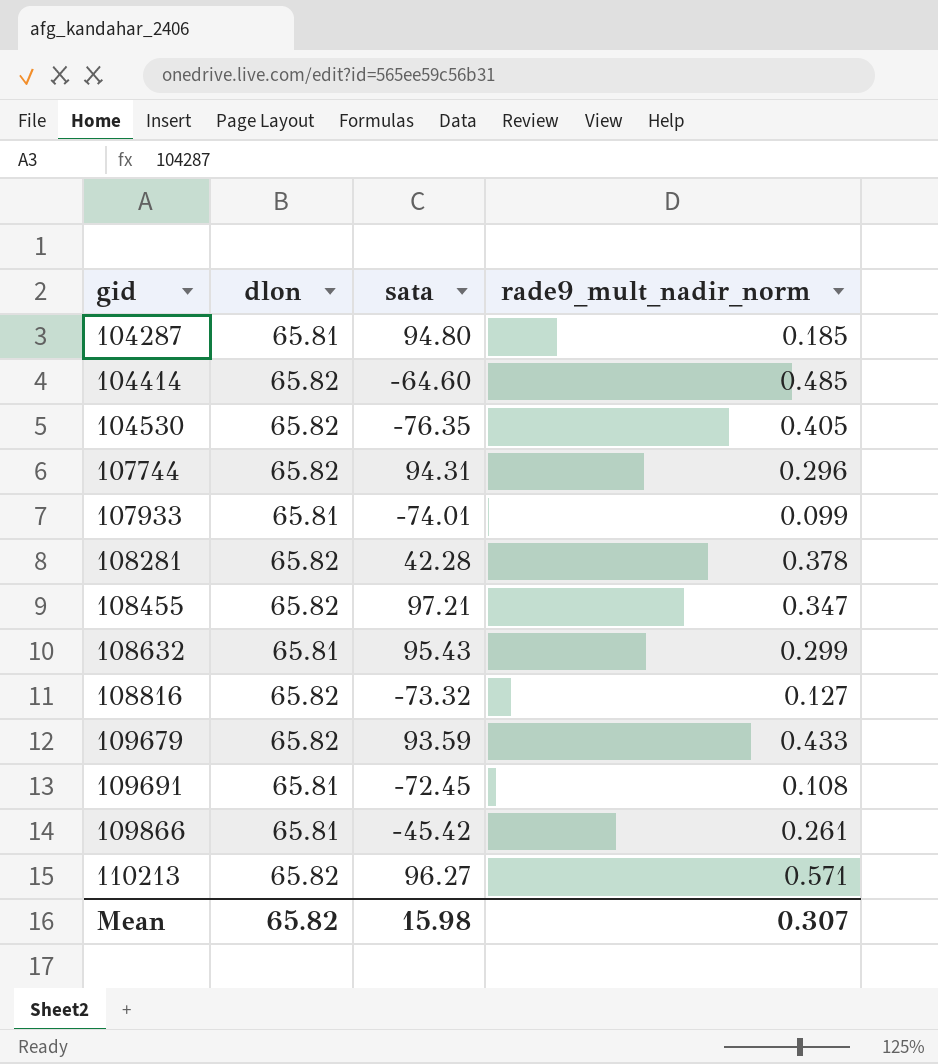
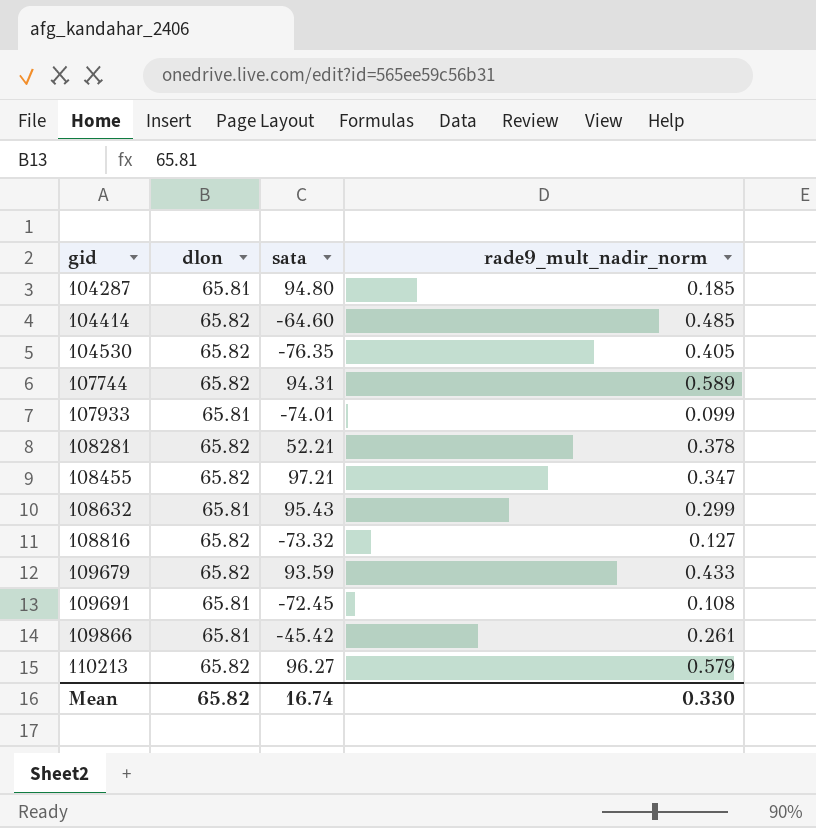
107744 | rade9_mult_nadir_norm: 0.296 -> 0.589
108281 | sata: 42.28 -> 52.21
110213 | rade9_mult_nadir_norm: 0.571 -> 0.579
Mean | sata: 15.98 -> 16.74
Mean | rade9_mult_nadir_norm: 0.307 -> 0.330

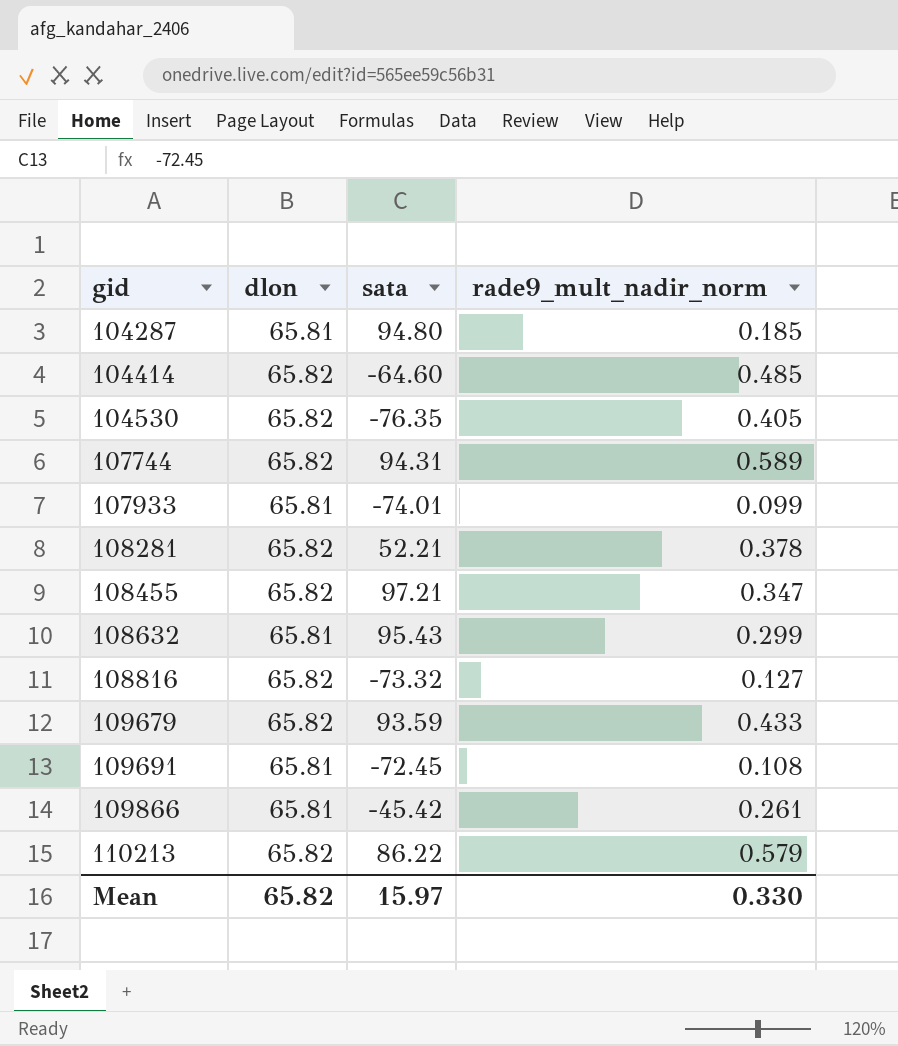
110213 | sata: 96.27 -> 86.22
Mean | sata: 16.74 -> 15.97

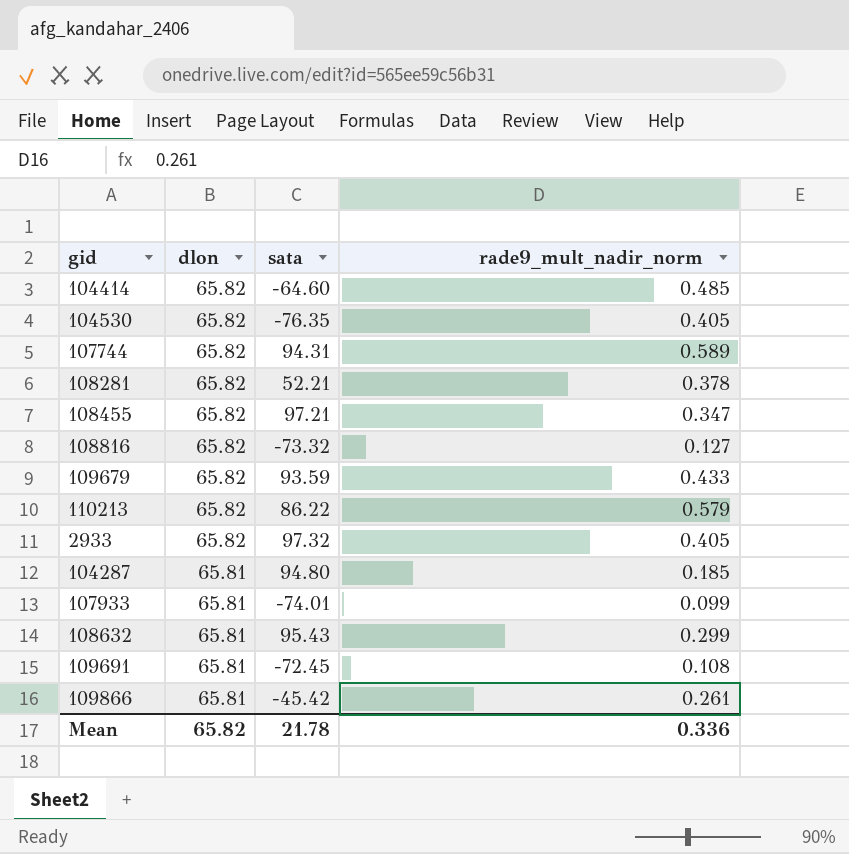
row order: gid ascending -> dlon descending
row 2933: none -> 65.82 | 97.32 | 0.405
Mean | sata: 15.97 -> 21.78
Mean | rade9_mult_nadir_norm: 0.330 -> 0.336

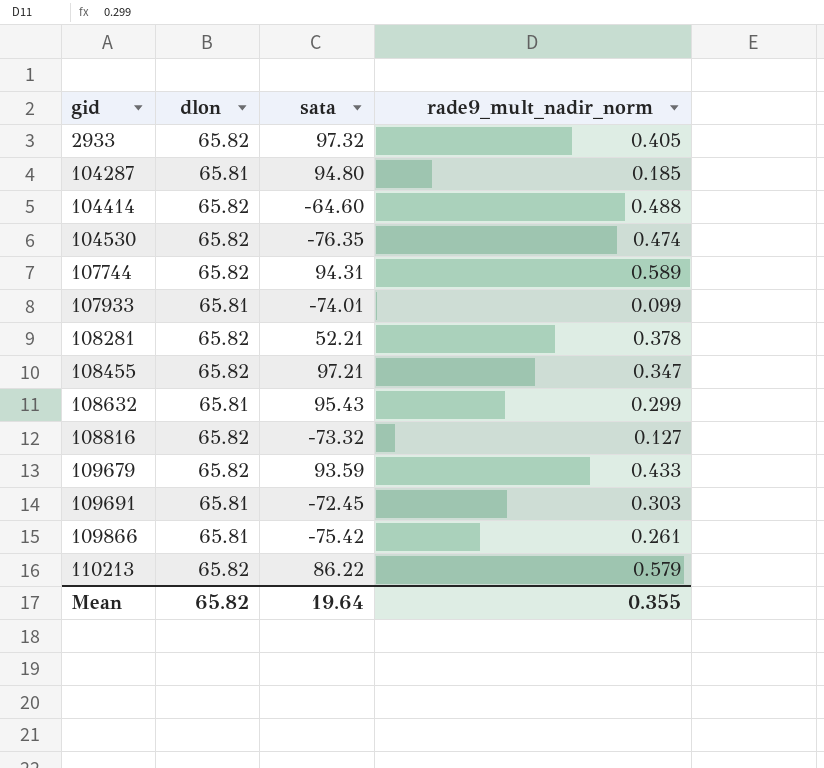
row order: dlon descending -> gid ascending
104414 | rade9_mult_nadir_norm: 0.485 -> 0.488
104530 | rade9_mult_nadir_norm: 0.405 -> 0.474
109691 | rade9_mult_nadir_norm: 0.108 -> 0.303
109866 | sata: -45.42 -> -75.42
Mean | sata: 21.78 -> 19.64
Mean | rade9_mult_nadir_norm: 0.336 -> 0.355

